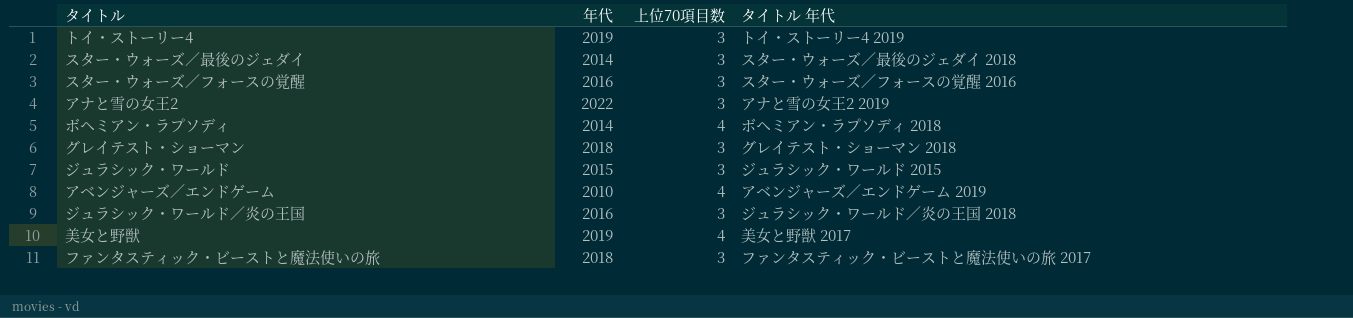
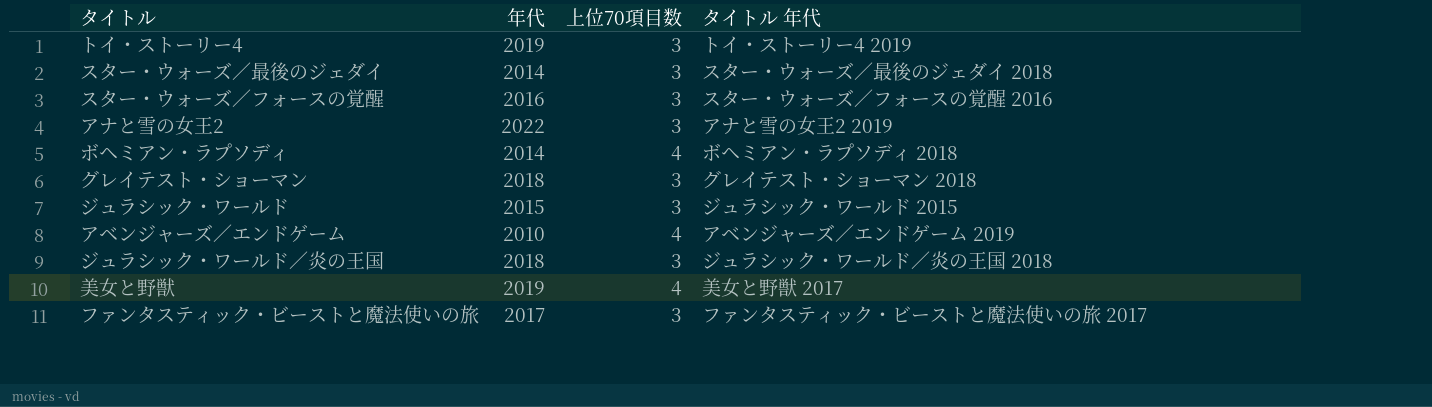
ジュラシック・ワールド／炎の王国 | 年代: 2016 -> 2018
ファンタスティック・ビーストと魔法使いの旅 | 年代: 2018 -> 2017

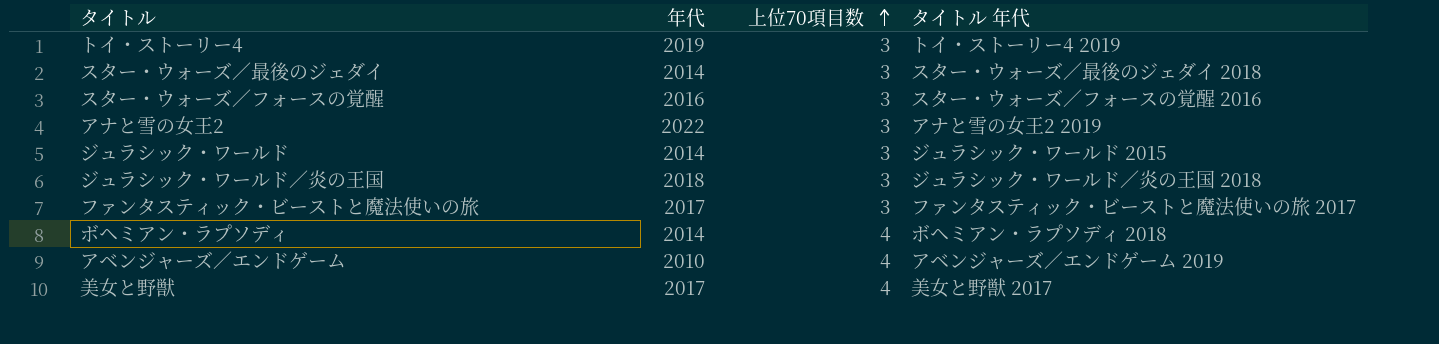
row order: none -> 上位70項目数 ascending
row グレイテスト・ショーマン: 2018 | 3 | グレイテスト・ショーマン 2018 -> none
ジュラシック・ワールド | 年代: 2015 -> 2014
美女と野獣 | 年代: 2019 -> 2017

